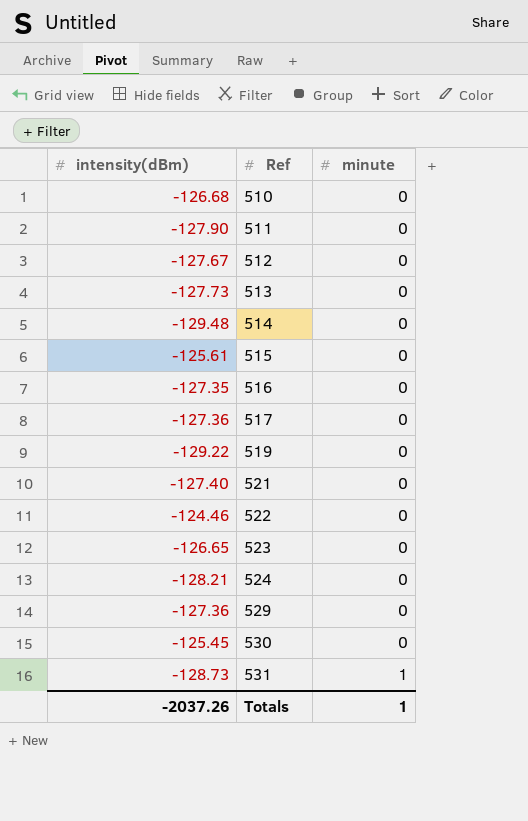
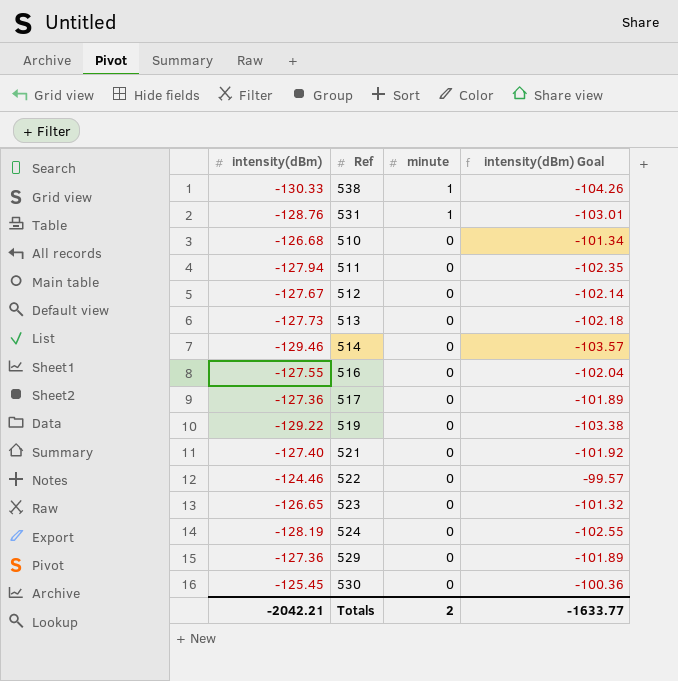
row order: Ref ascending -> minute descending
column intensity(dBm) Goal | formula: none -> [intensity(dBm)] * 0.8
row 515: -125.61 | 0 -> none
row 538: none -> -130.33 | 1 | -104.26
531 | intensity(dBm): -128.73 -> -128.76
511 | intensity(dBm): -127.90 -> -127.94
514 | intensity(dBm): -129.48 -> -129.46
516 | intensity(dBm): -127.35 -> -127.55
524 | intensity(dBm): -128.21 -> -128.19
Totals | intensity(dBm): -2037.26 -> -2042.21
Totals | minute: 1 -> 2

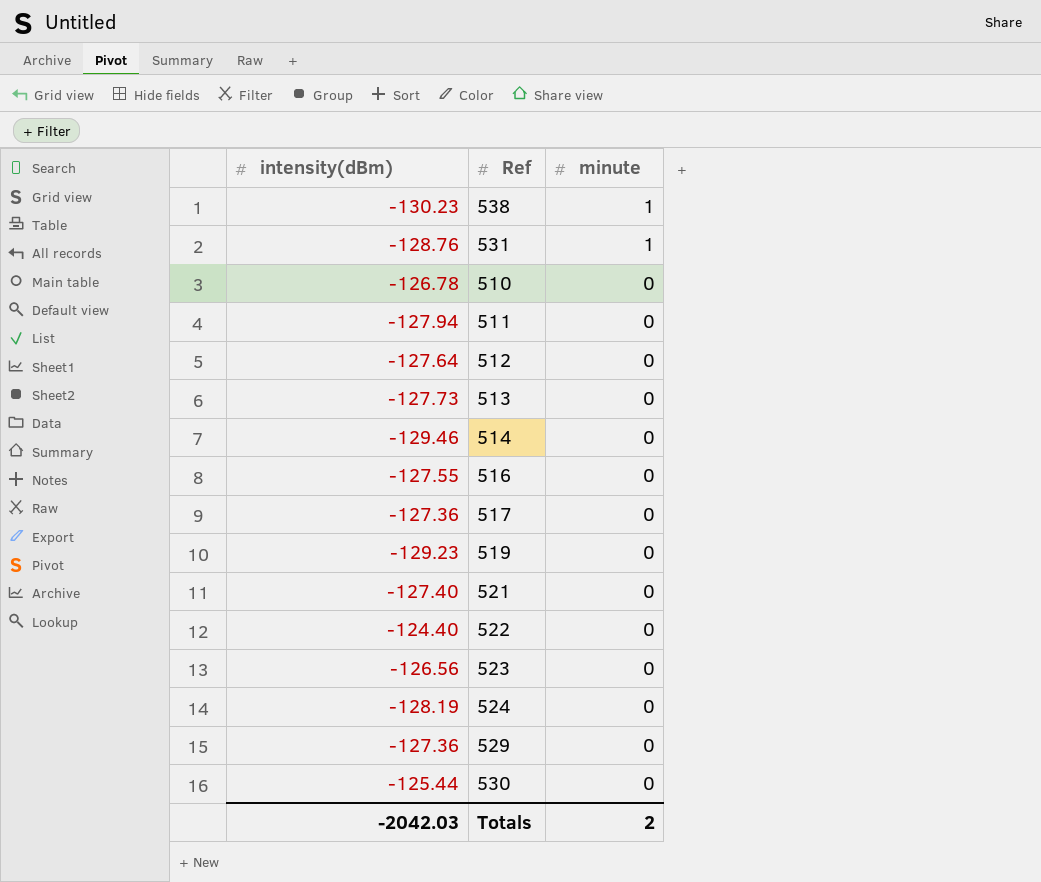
column intensity(dBm) Goal | formula: [intensity(dBm)] * 0.8 -> none
538 | intensity(dBm): -130.33 -> -130.23
510 | intensity(dBm): -126.68 -> -126.78
512 | intensity(dBm): -127.67 -> -127.64
519 | intensity(dBm): -129.22 -> -129.23
522 | intensity(dBm): -124.46 -> -124.40
523 | intensity(dBm): -126.65 -> -126.56
530 | intensity(dBm): -125.45 -> -125.44
Totals | intensity(dBm): -2042.21 -> -2042.03

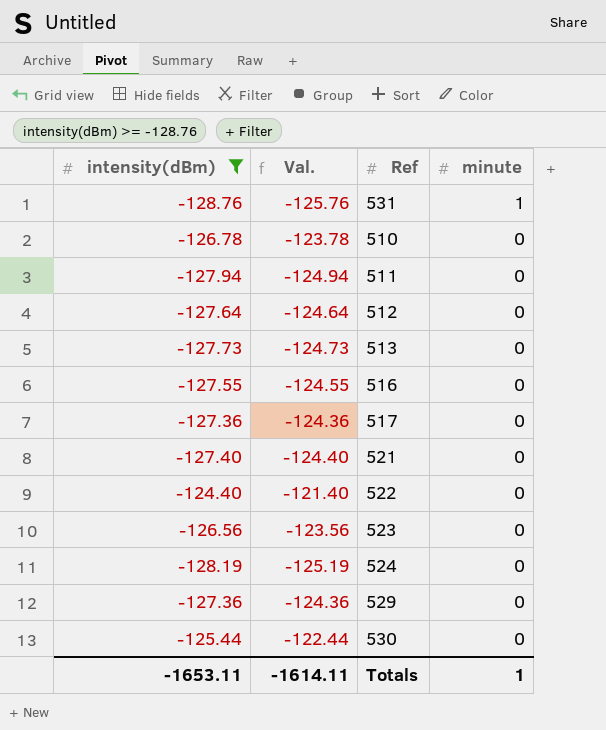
filter: none -> intensity(dBm) >= -128.76
column Val. | formula: none -> [intensity(dBm)] + 3
Totals | intensity(dBm): -2042.03 -> -1653.11
Totals | minute: 2 -> 1

